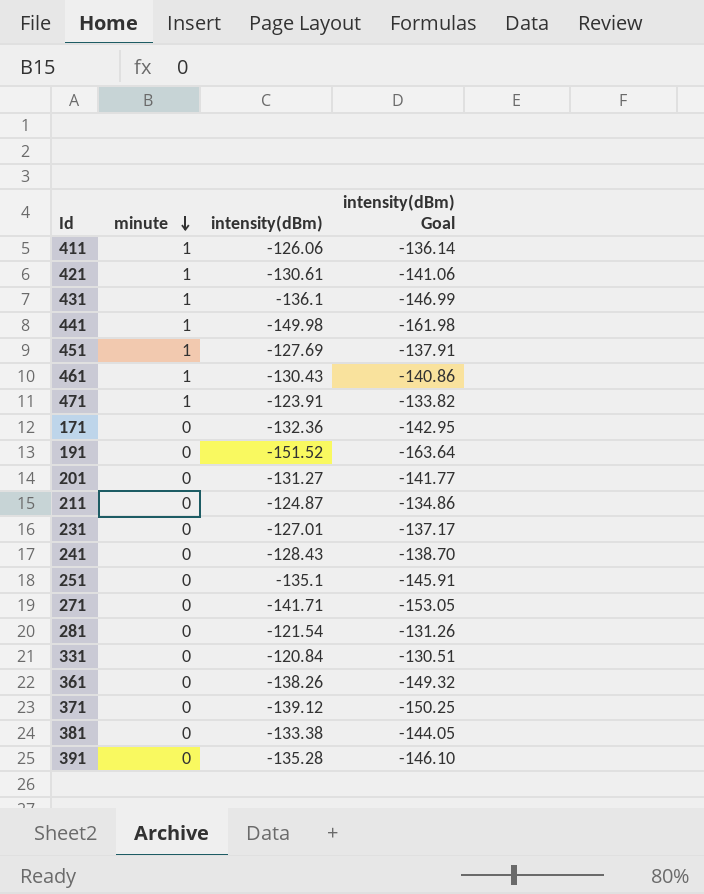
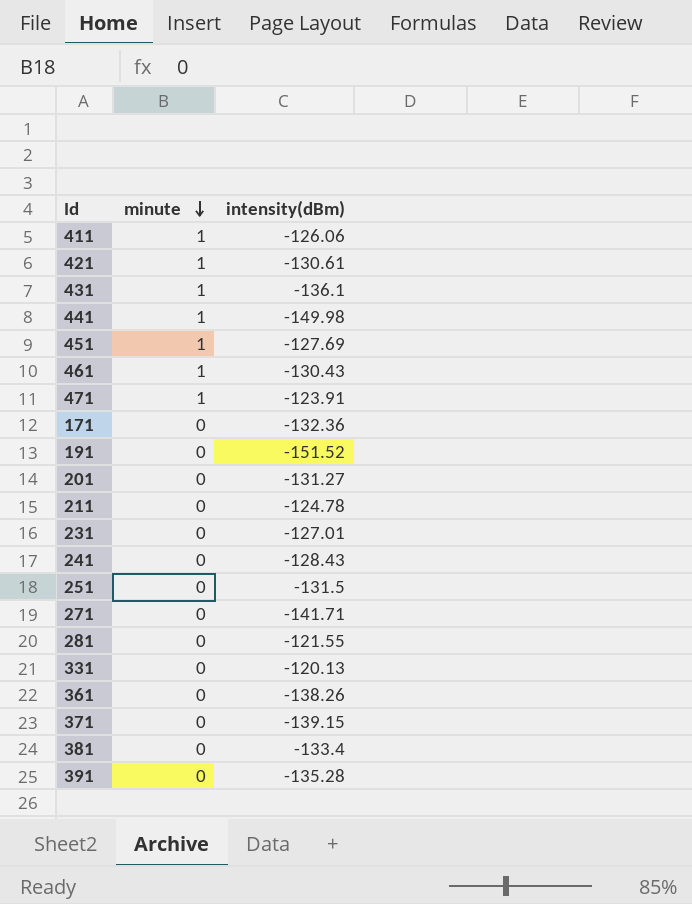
column intensity(dBm) Goal | formula: [intensity(dBm)] * 1.08 -> none
211 | intensity(dBm): -124.87 -> -124.78
251 | intensity(dBm): -135.1 -> -131.5
281 | intensity(dBm): -121.54 -> -121.55
331 | intensity(dBm): -120.84 -> -120.13
371 | intensity(dBm): -139.12 -> -139.15
381 | intensity(dBm): -133.38 -> -133.4

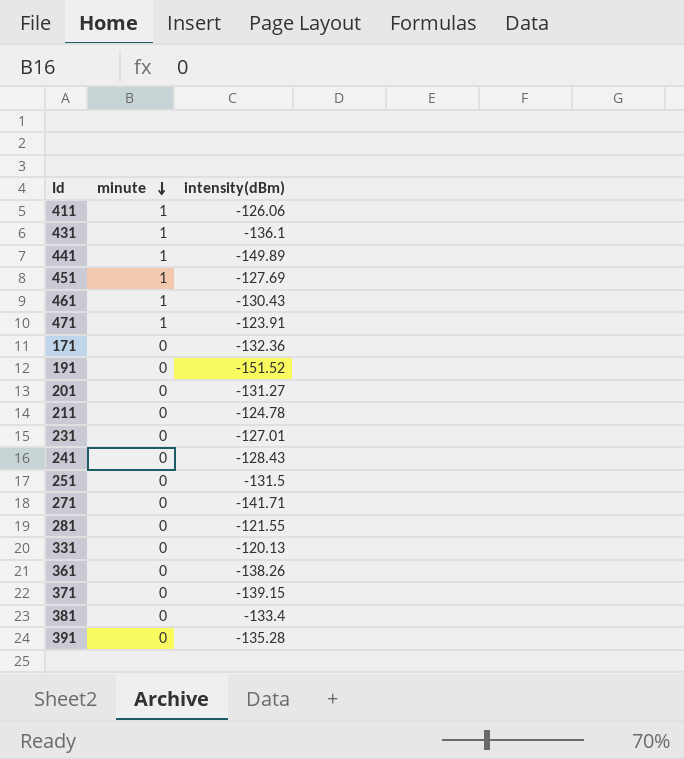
row 421: 1 | -130.61 -> none
441 | intensity(dBm): -149.98 -> -149.89

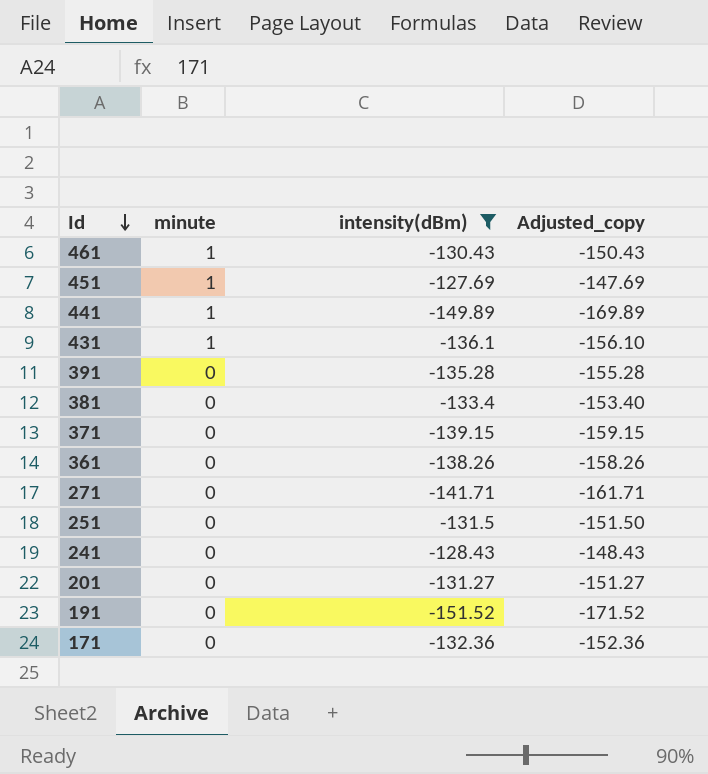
filter: none -> intensity(dBm) <= -127.69
row order: minute descending -> Id descending
column Adjusted_copy | formula: none -> [intensity(dBm)] - 20

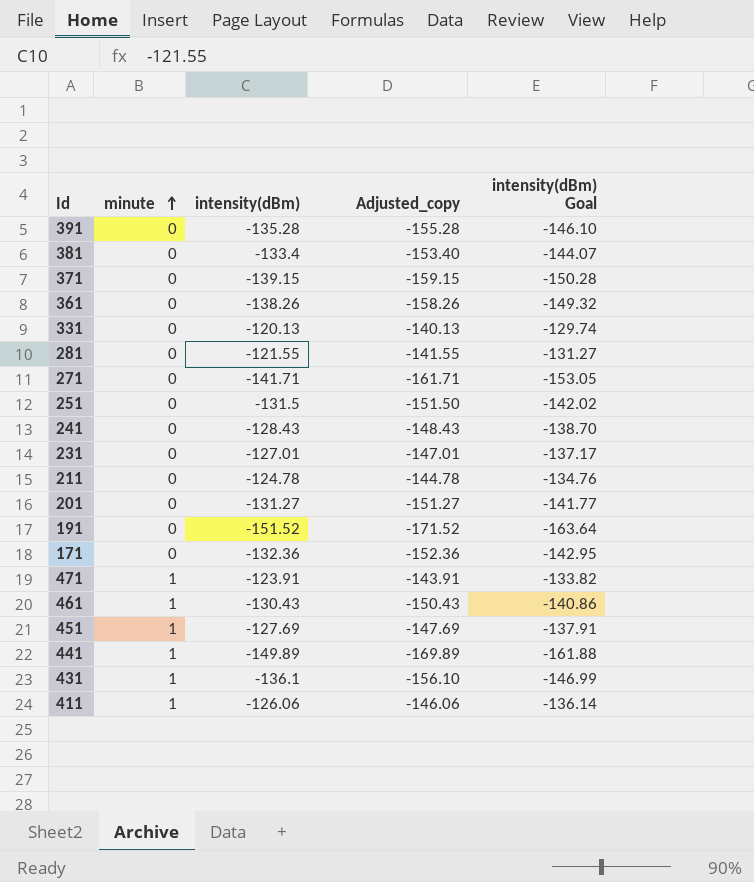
filter: intensity(dBm) <= -127.69 -> none
row order: Id descending -> minute ascending
column intensity(dBm) Goal | formula: none -> [intensity(dBm)] * 1.08

